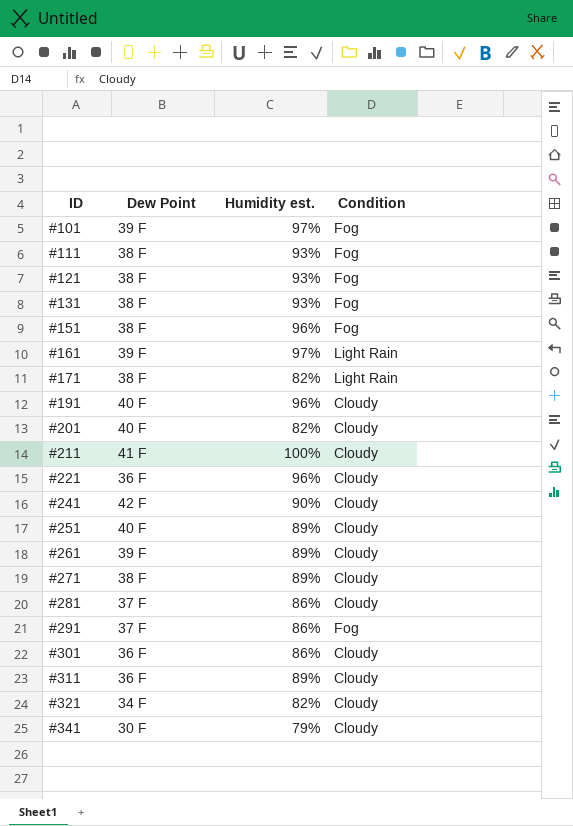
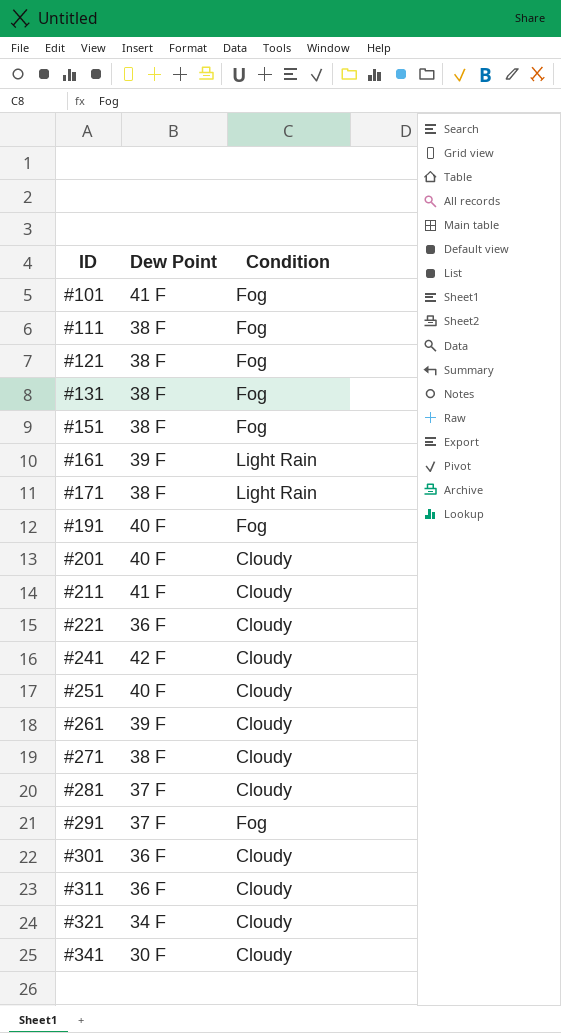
column Humidity est. | position: 3 -> none
#101 | Dew Point: 39 F -> 41 F
#191 | Condition: Cloudy -> Fog

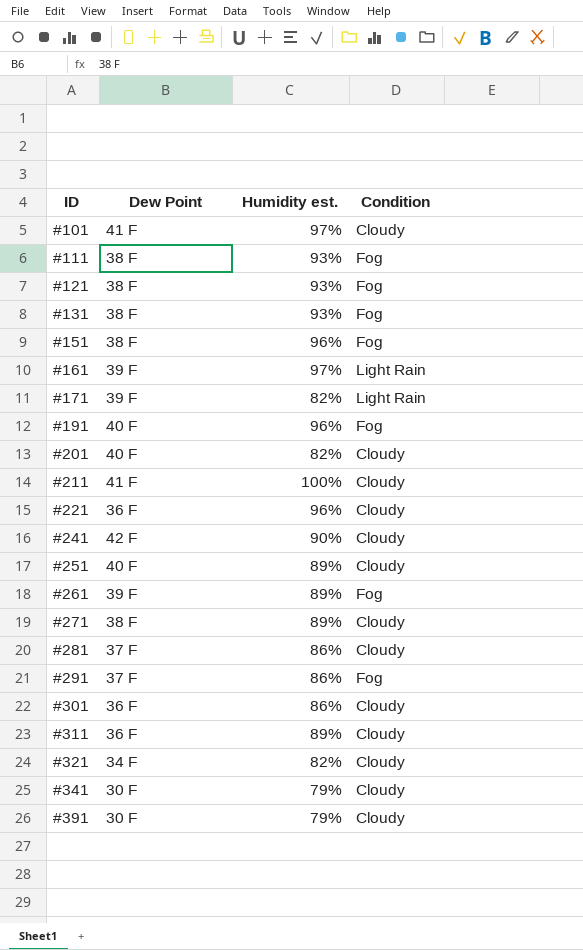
column Humidity est. | position: none -> 3
#101 | Condition: Fog -> Cloudy
#171 | Dew Point: 38 F -> 39 F
#261 | Condition: Cloudy -> Fog
row #391: none -> 30 F | 79% | Cloudy

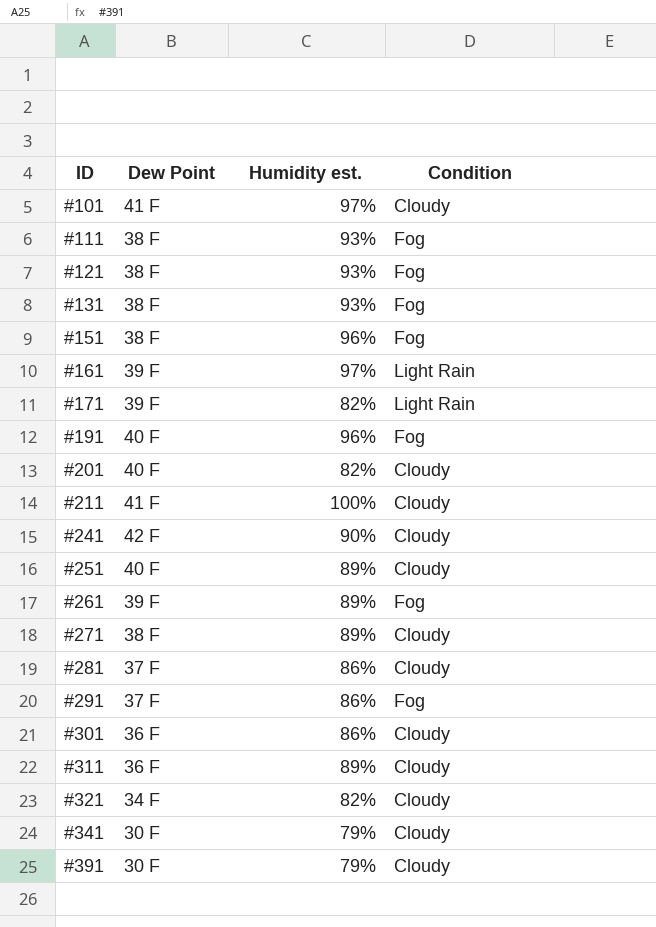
row #221: 36 F | 96% | Cloudy -> none

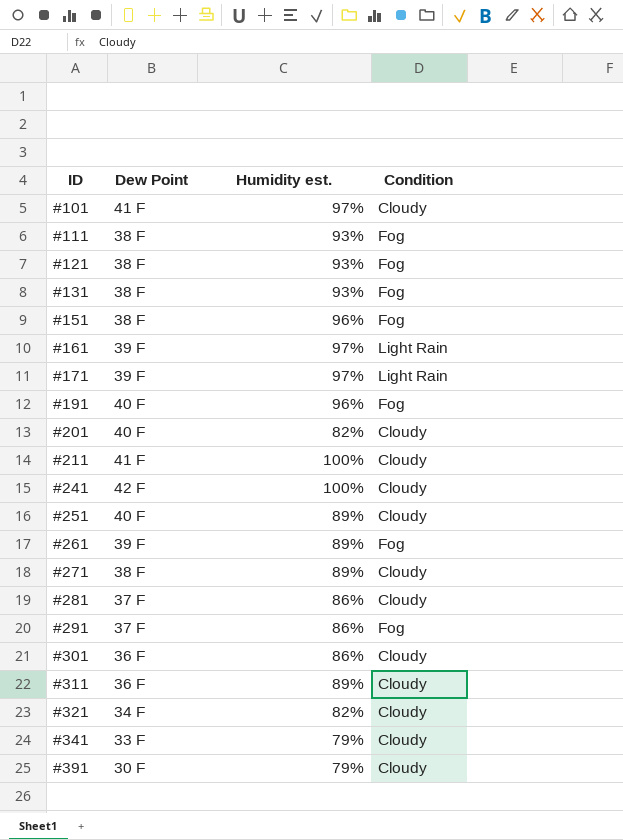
#171 | Humidity est.: 82% -> 97%
#241 | Humidity est.: 90% -> 100%
#341 | Dew Point: 30 F -> 33 F

